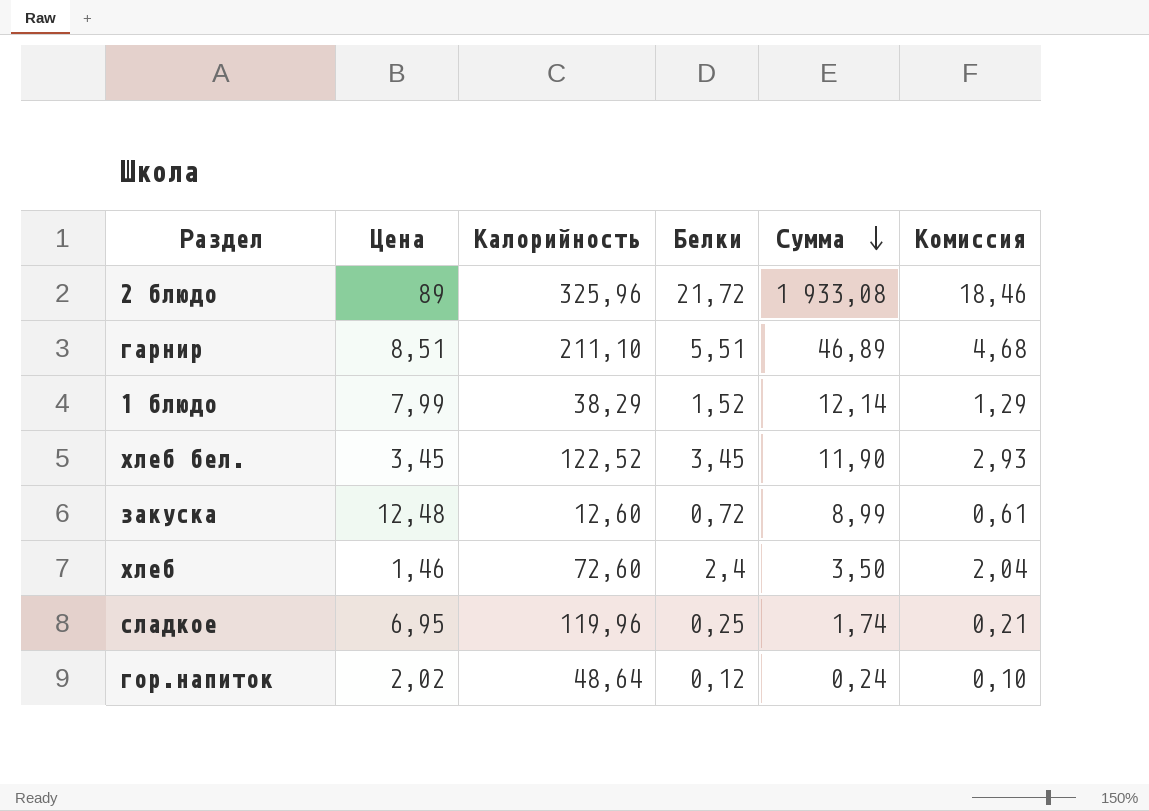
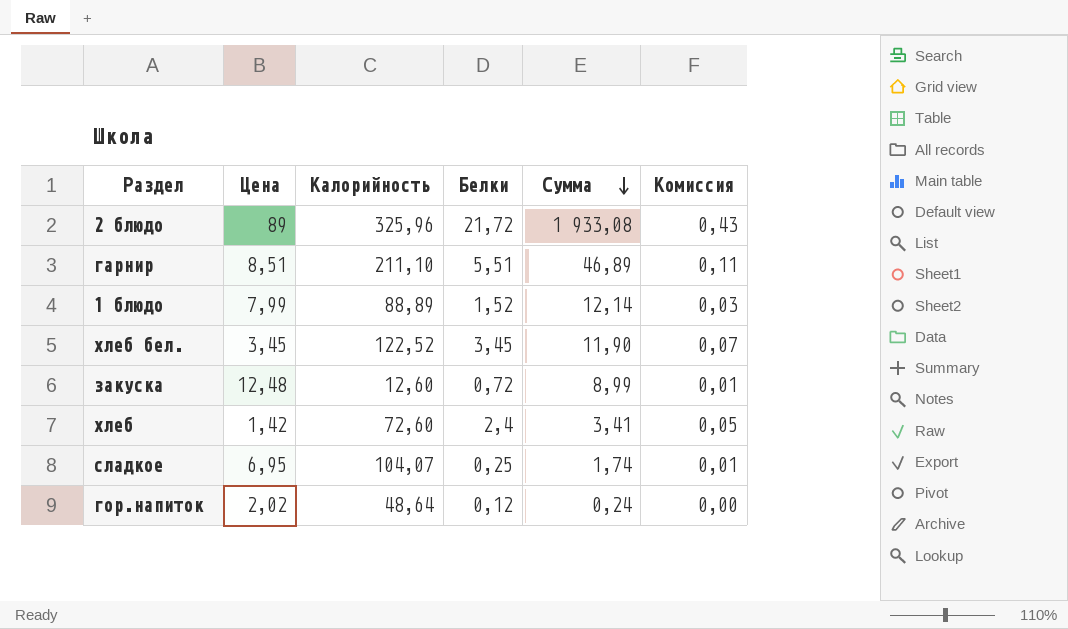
column Комиссия | formula: [Белки] * 0,85 -> [Белки] * 0,02
1 блюдо | Калорийность: 38,29 -> 88,89
хлеб | Цена: 1,46 -> 1,42
хлеб | Сумма: 3,50 -> 3,41
сладкое | Калорийность: 119,96 -> 104,07

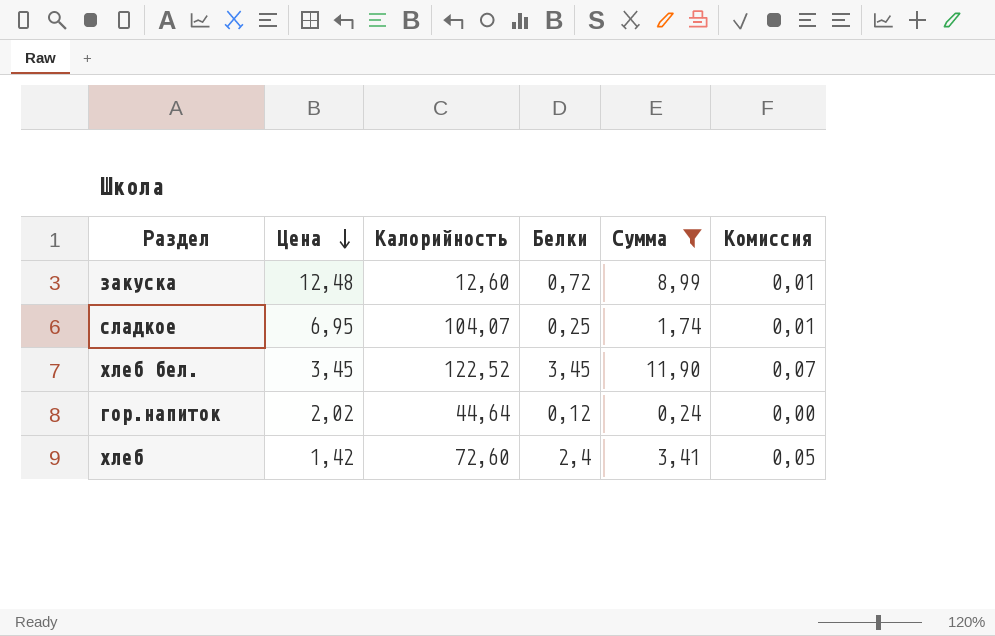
filter: none -> Сумма <= 11,90
row order: Сумма descending -> Цена descending
гор.напиток | Калорийность: 48,64 -> 44,64

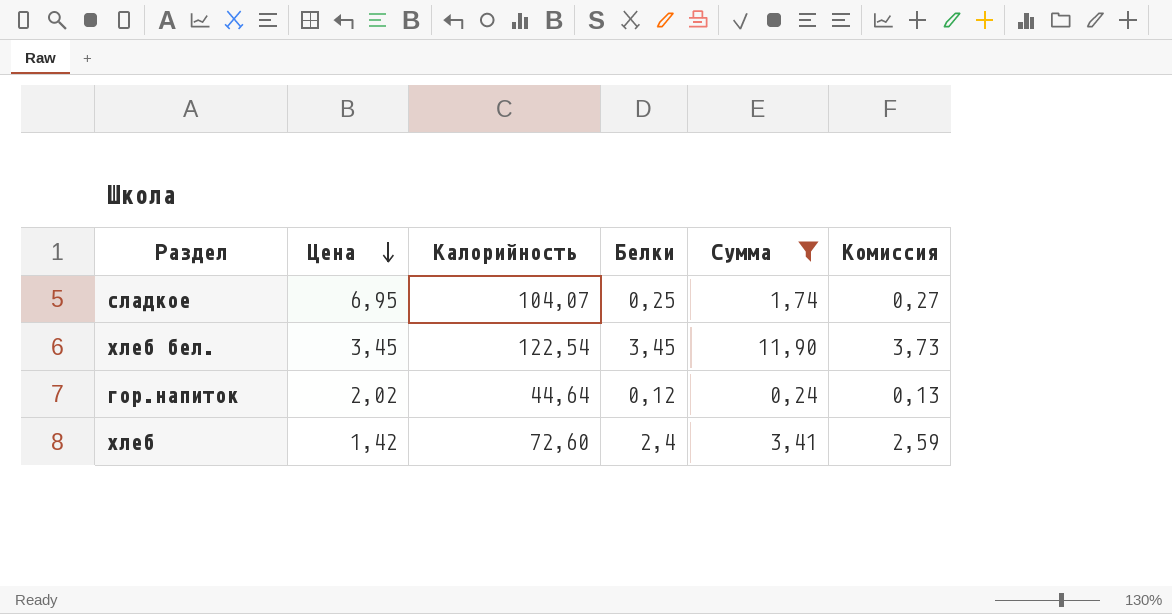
column Комиссия | formula: [Белки] * 0,02 -> [Белки] * 1,08
row закуска: 12,48 | 12,60 | 0,72 | 8,99 | 0,01 -> none
хлеб бел. | Калорийность: 122,52 -> 122,54

